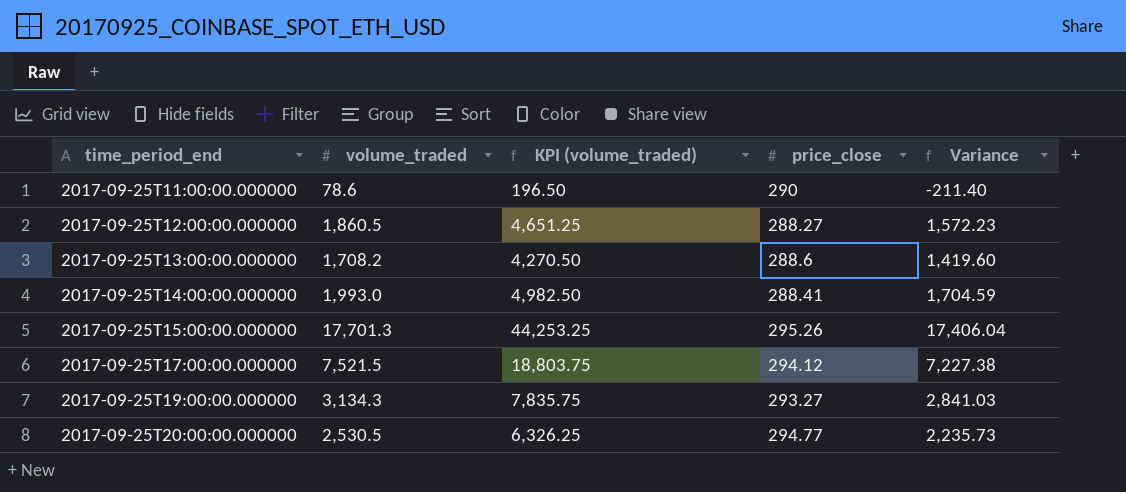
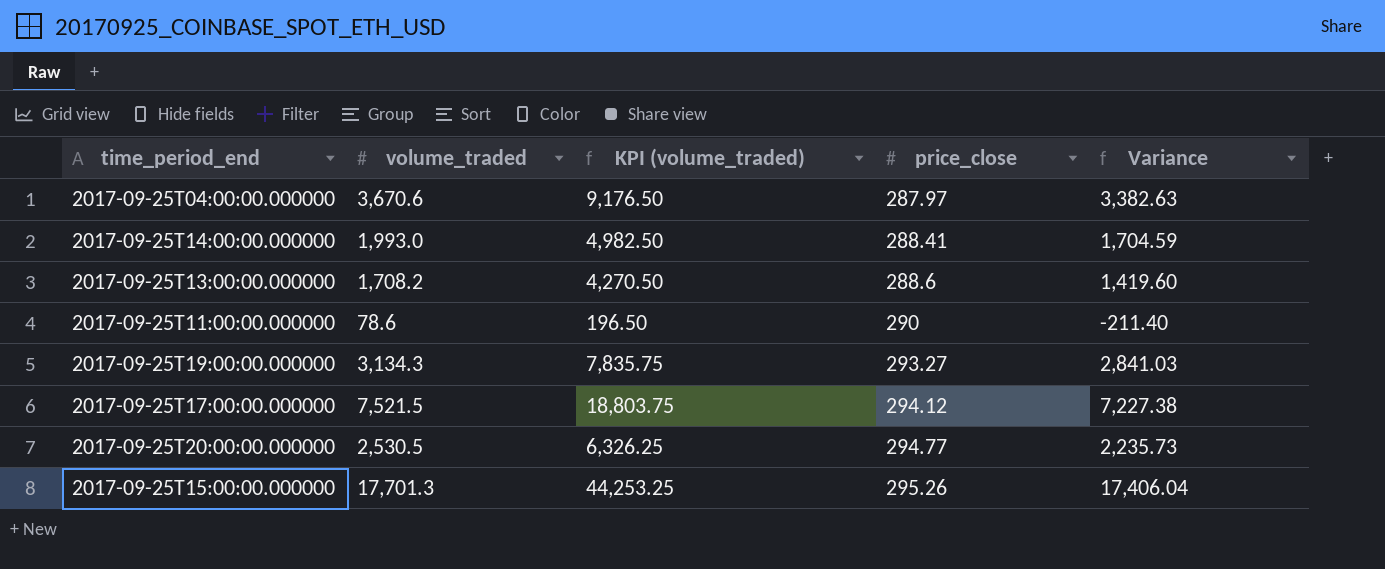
row order: time_period_end ascending -> price_close ascending
row 2017-09-25T12:00:00.000000: 1,860.5 | 4,651.25 | 288.27 | 1,572.23 -> none
row 2017-09-25T04:00:00.000000: none -> 3,670.6 | 9,176.50 | 287.97 | 3,382.63

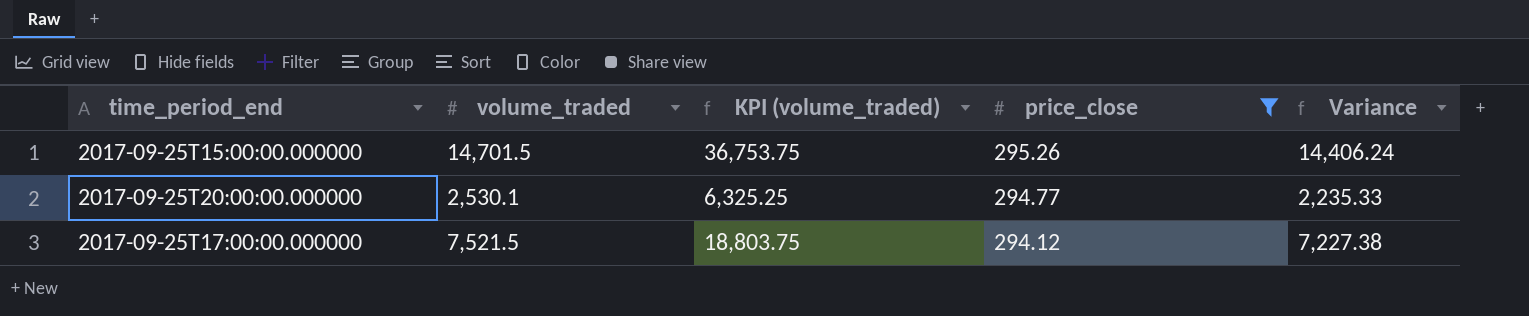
filter: none -> price_close >= 294.12
row order: price_close ascending -> price_close descending
2017-09-25T15:00:00.000000 | volume_traded: 17,701.3 -> 14,701.5
2017-09-25T15:00:00.000000 | KPI (volume_traded): 44,253.25 -> 36,753.75
2017-09-25T15:00:00.000000 | Variance: 17,406.04 -> 14,406.24
2017-09-25T20:00:00.000000 | volume_traded: 2,530.5 -> 2,530.1
2017-09-25T20:00:00.000000 | KPI (volume_traded): 6,326.25 -> 6,325.25
2017-09-25T20:00:00.000000 | Variance: 2,235.73 -> 2,235.33

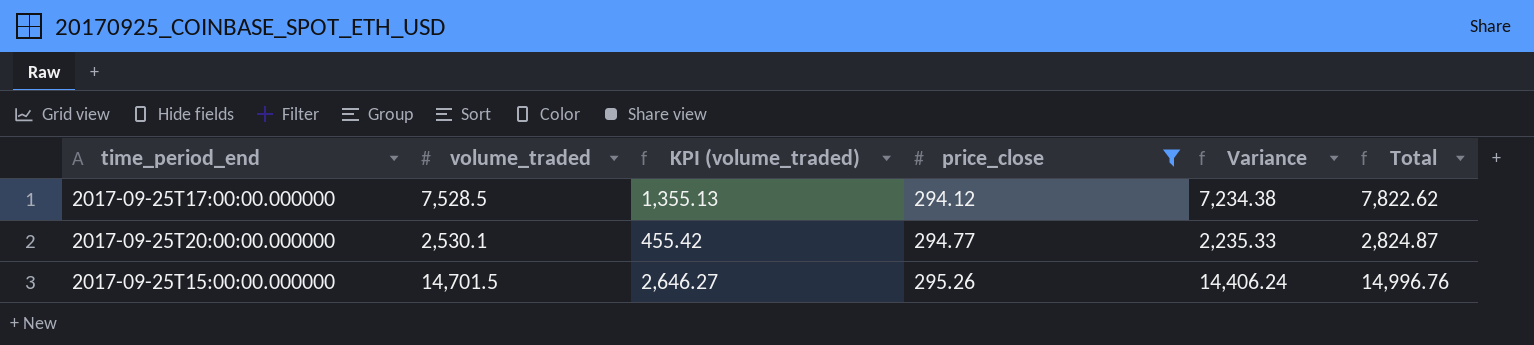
row order: price_close descending -> price_close ascending
column KPI (volume_traded) | formula: [volume_traded] * 2.5 -> [volume_traded] * 0.18
column Total | formula: none -> [volume_traded] + [price_close]
2017-09-25T17:00:00.000000 | volume_traded: 7,521.5 -> 7,528.5
2017-09-25T17:00:00.000000 | Variance: 7,227.38 -> 7,234.38

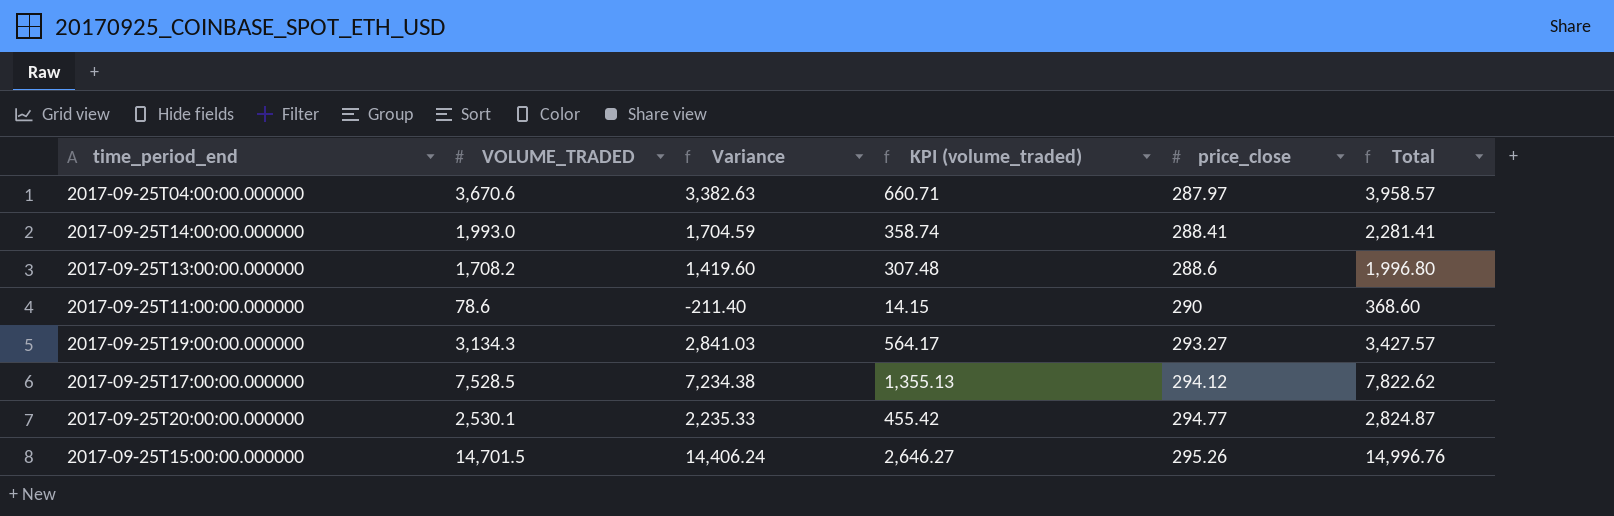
filter: price_close >= 294.12 -> none
column name: volume_traded -> VOLUME_TRADED
column Variance | position: 5 -> 3

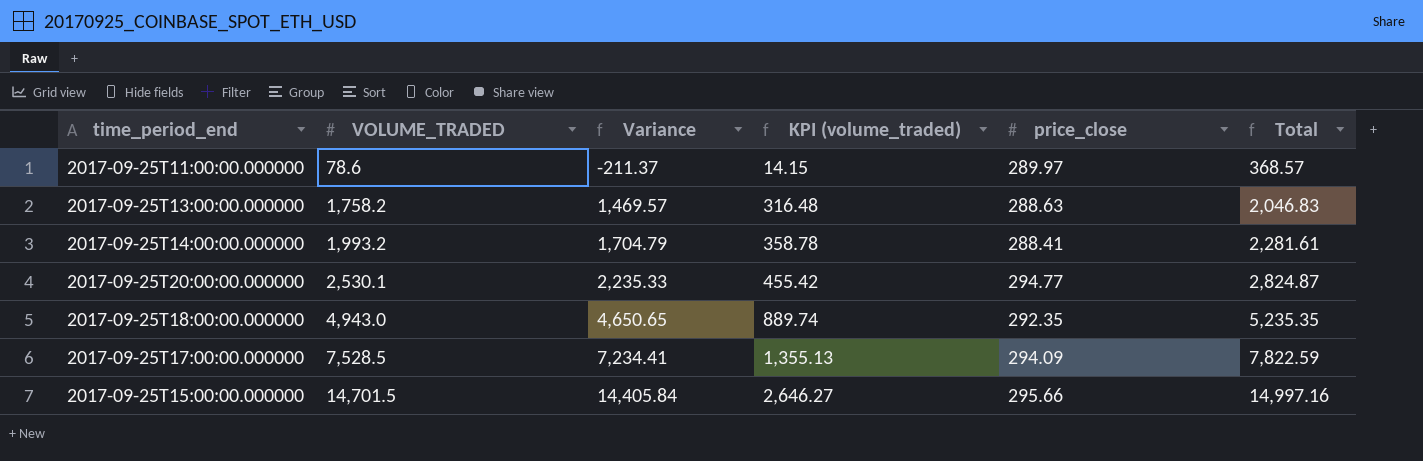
row order: price_close ascending -> VOLUME_TRADED ascending
row 2017-09-25T04:00:00.000000: 3,670.6 | 3,382.63 | 660.71 | 287.97 | 3,958.57 -> none
row 2017-09-25T19:00:00.000000: 3,134.3 | 2,841.03 | 564.17 | 293.27 | 3,427.57 -> none
2017-09-25T11:00:00.000000 | Variance: -211.40 -> -211.37
2017-09-25T11:00:00.000000 | price_close: 290 -> 289.97
2017-09-25T11:00:00.000000 | Total: 368.60 -> 368.57
2017-09-25T13:00:00.000000 | VOLUME_TRADED: 1,708.2 -> 1,758.2
2017-09-25T13:00:00.000000 | Variance: 1,419.60 -> 1,469.57
2017-09-25T13:00:00.000000 | KPI (volume_traded): 307.48 -> 316.48
2017-09-25T13:00:00.000000 | price_close: 288.6 -> 288.63
2017-09-25T13:00:00.000000 | Total: 1,996.80 -> 2,046.83
2017-09-25T14:00:00.000000 | VOLUME_TRADED: 1,993.0 -> 1,993.2
2017-09-25T14:00:00.000000 | Variance: 1,704.59 -> 1,704.79
2017-09-25T14:00:00.000000 | KPI (volume_traded): 358.74 -> 358.78
2017-09-25T14:00:00.000000 | Total: 2,281.41 -> 2,281.61
row 2017-09-25T18:00:00.000000: none -> 4,943.0 | 4,650.65 | 889.74 | 292.35 | 5,235.35
2017-09-25T17:00:00.000000 | Variance: 7,234.38 -> 7,234.41
2017-09-25T17:00:00.000000 | price_close: 294.12 -> 294.09
2017-09-25T17:00:00.000000 | Total: 7,822.62 -> 7,822.59
2017-09-25T15:00:00.000000 | Variance: 14,406.24 -> 14,405.84
2017-09-25T15:00:00.000000 | price_close: 295.26 -> 295.66
2017-09-25T15:00:00.000000 | Total: 14,996.76 -> 14,997.16

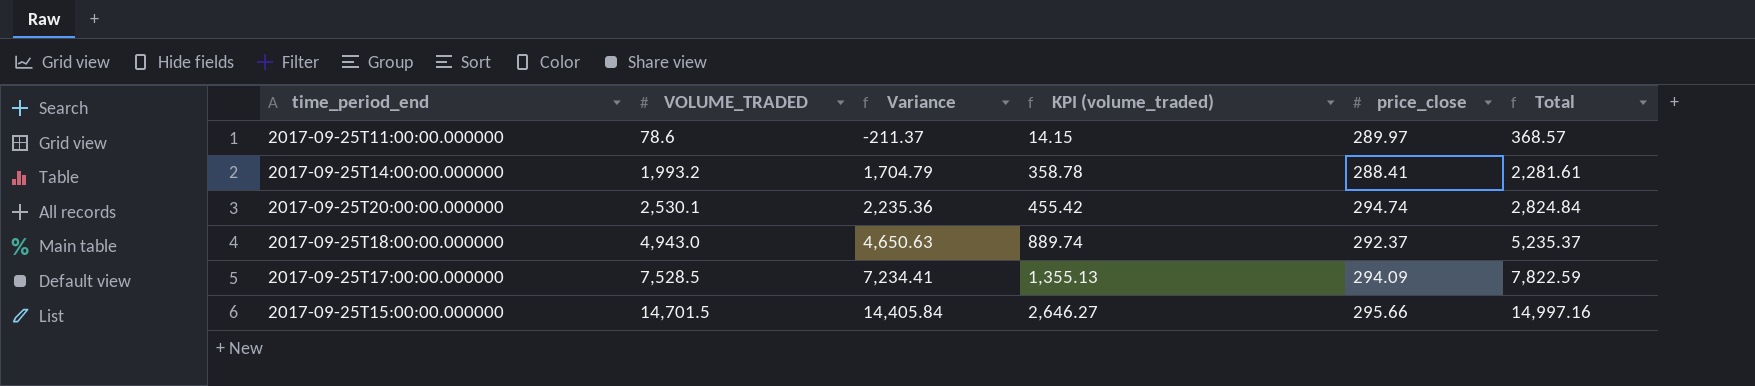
row 2017-09-25T13:00:00.000000: 1,758.2 | 1,469.57 | 316.48 | 288.63 | 2,046.83 -> none
2017-09-25T20:00:00.000000 | Variance: 2,235.33 -> 2,235.36
2017-09-25T20:00:00.000000 | price_close: 294.77 -> 294.74
2017-09-25T20:00:00.000000 | Total: 2,824.87 -> 2,824.84
2017-09-25T18:00:00.000000 | Variance: 4,650.65 -> 4,650.63
2017-09-25T18:00:00.000000 | price_close: 292.35 -> 292.37
2017-09-25T18:00:00.000000 | Total: 5,235.35 -> 5,235.37

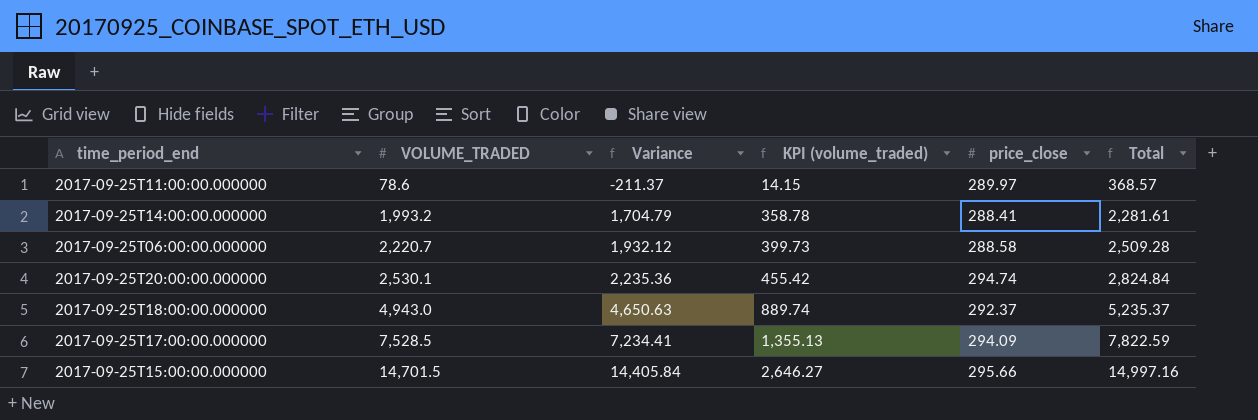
row 2017-09-25T06:00:00.000000: none -> 2,220.7 | 1,932.12 | 399.73 | 288.58 | 2,509.28

